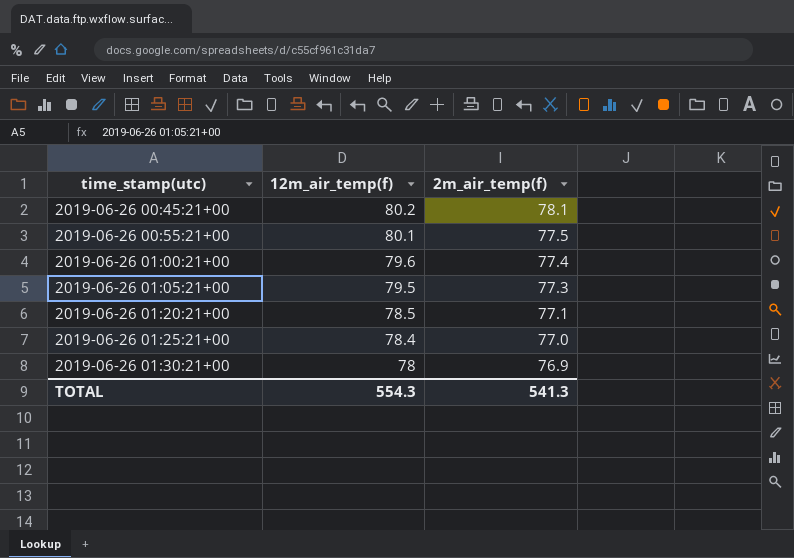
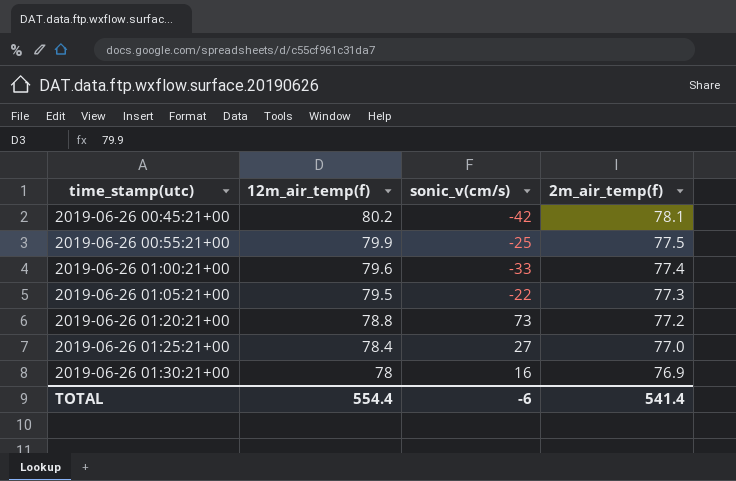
column sonic_v(cm/s) | position: none -> 3
2019-06-26 00:55:21+00 | 12m_air_temp(f): 80.1 -> 79.9
2019-06-26 01:20:21+00 | 12m_air_temp(f): 78.5 -> 78.8
2019-06-26 01:20:21+00 | 2m_air_temp(f): 77.1 -> 77.2
TOTAL | 12m_air_temp(f): 554.3 -> 554.4
TOTAL | 2m_air_temp(f): 541.3 -> 541.4

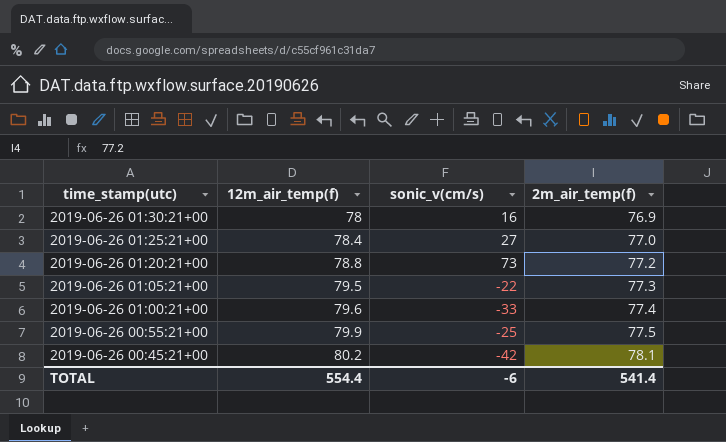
row order: time_stamp(utc) ascending -> time_stamp(utc) descending

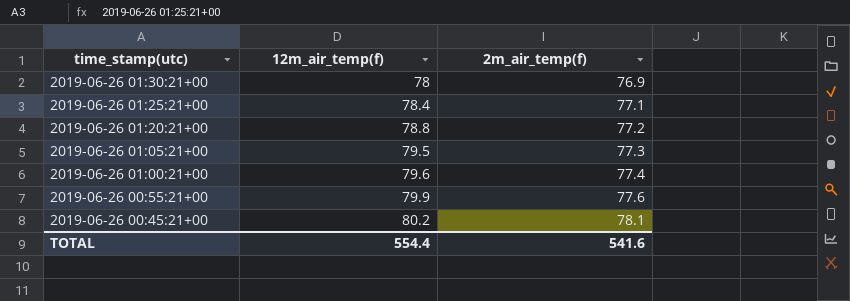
column sonic_v(cm/s) | position: 3 -> none
2019-06-26 01:25:21+00 | 2m_air_temp(f): 77.0 -> 77.1
2019-06-26 00:55:21+00 | 2m_air_temp(f): 77.5 -> 77.6
TOTAL | 2m_air_temp(f): 541.4 -> 541.6

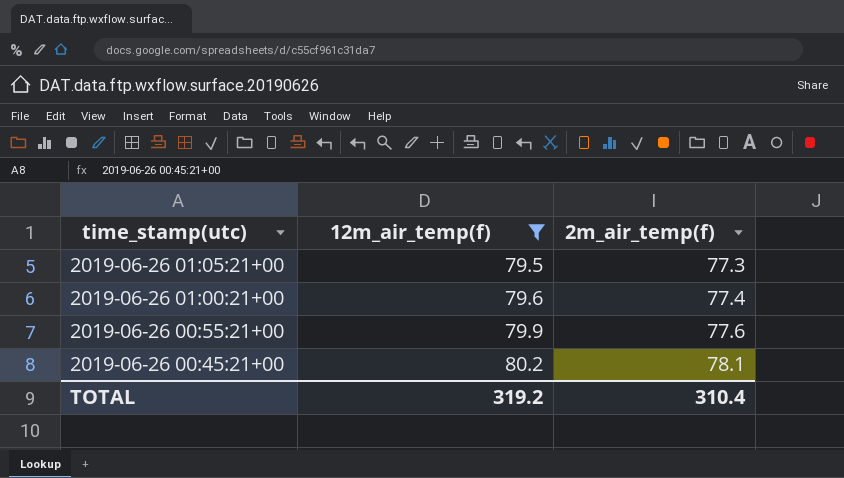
filter: none -> 12m_air_temp(f) >= 79.5
TOTAL | 12m_air_temp(f): 554.4 -> 319.2
TOTAL | 2m_air_temp(f): 541.6 -> 310.4

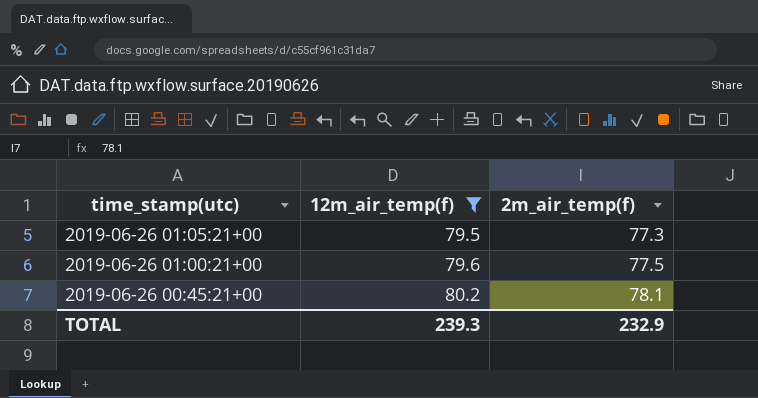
row 2019-06-26 00:55:21+00: 79.9 | 77.6 -> none
2019-06-26 01:00:21+00 | 2m_air_temp(f): 77.4 -> 77.5
TOTAL | 12m_air_temp(f): 319.2 -> 239.3
TOTAL | 2m_air_temp(f): 310.4 -> 232.9

